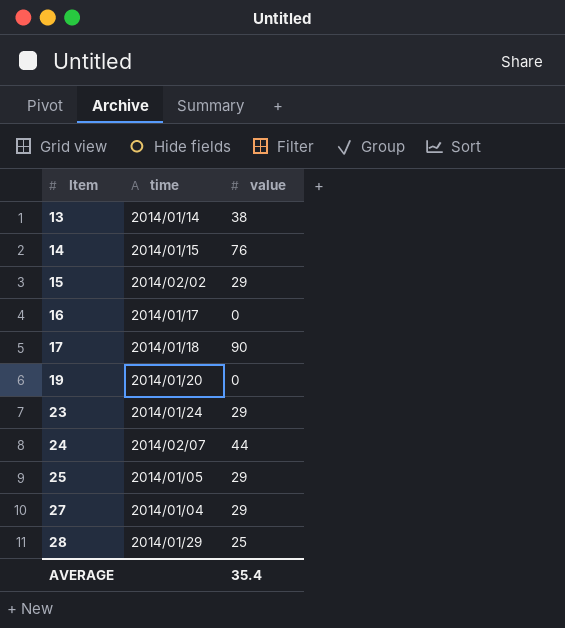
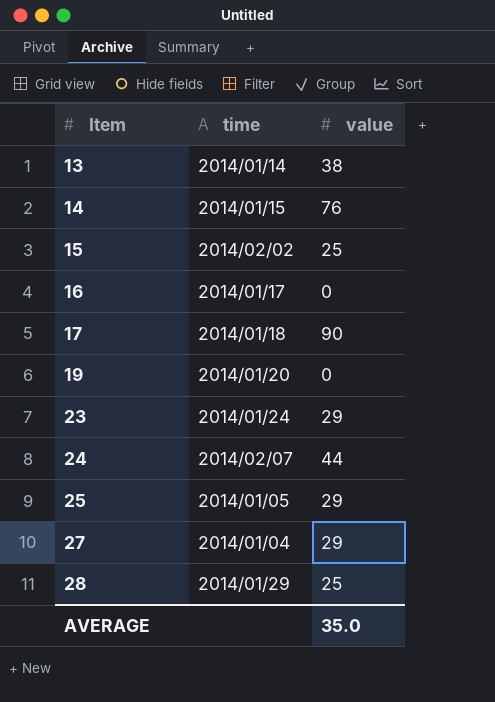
15 | value: 29 -> 25
AVERAGE | value: 35.4 -> 35.0

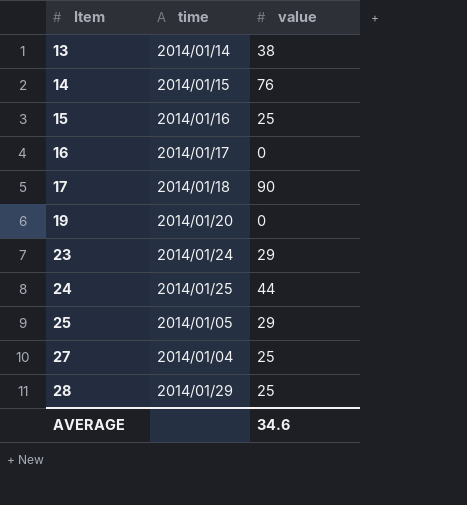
15 | time: 2014/02/02 -> 2014/01/16
24 | time: 2014/02/07 -> 2014/01/25
27 | value: 29 -> 25
AVERAGE | value: 35.0 -> 34.6

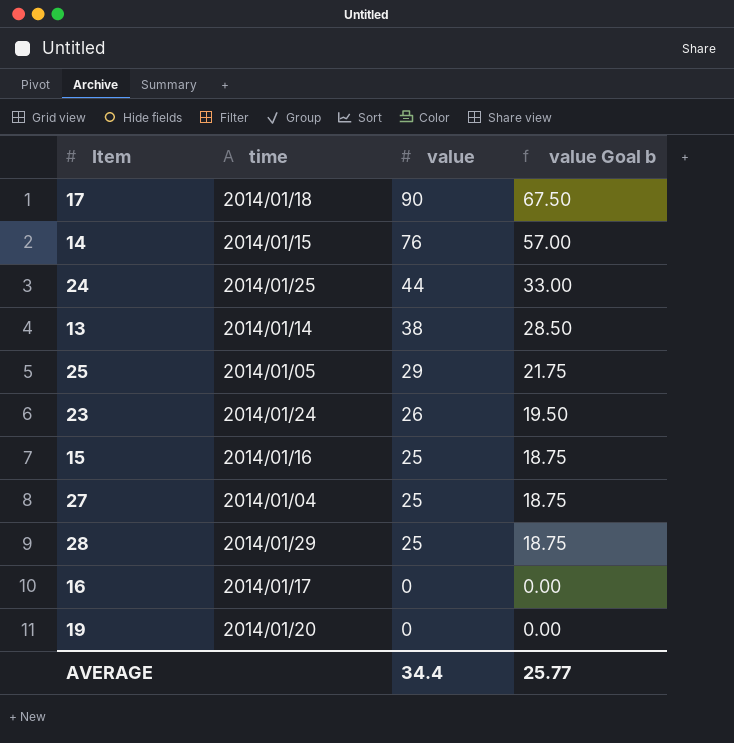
row order: Item ascending -> value descending
column value Goal b | formula: none -> [value] * 0.75
23 | value: 29 -> 26
AVERAGE | value: 34.6 -> 34.4

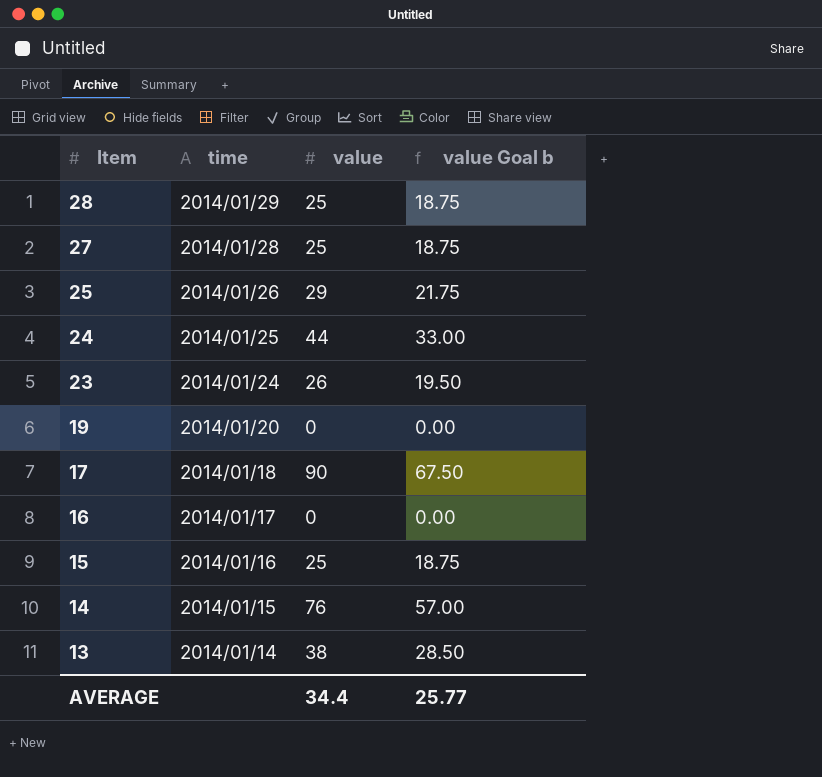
row order: value descending -> Item descending
27 | time: 2014/01/04 -> 2014/01/28
25 | time: 2014/01/05 -> 2014/01/26

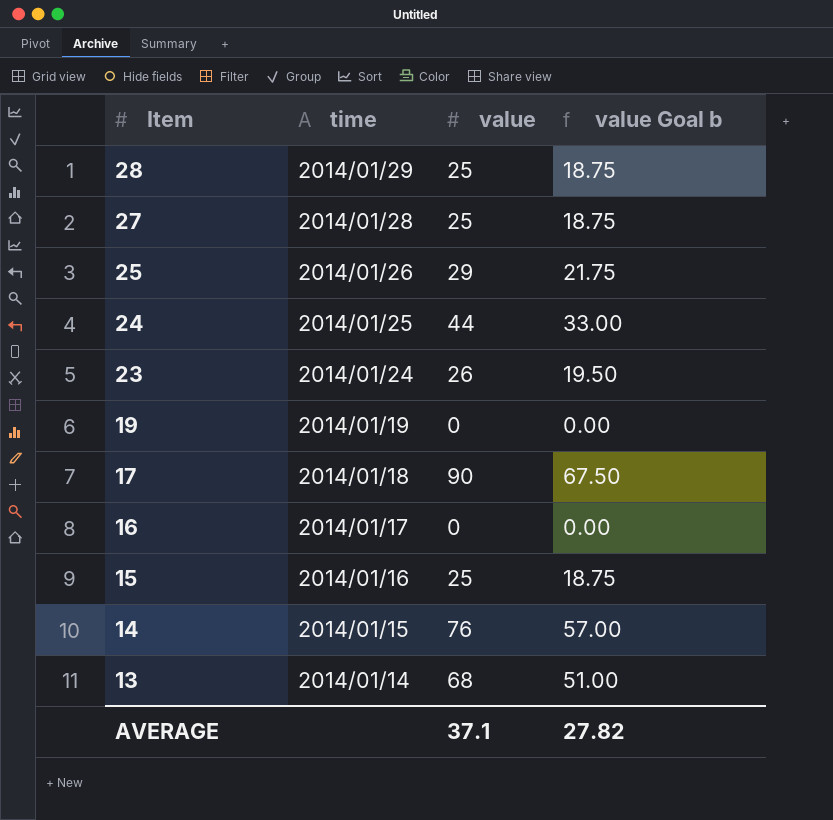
19 | time: 2014/01/20 -> 2014/01/19
13 | value: 38 -> 68
13 | value Goal b: 28.50 -> 51.00
AVERAGE | value: 34.4 -> 37.1
AVERAGE | value Goal b: 25.77 -> 27.82

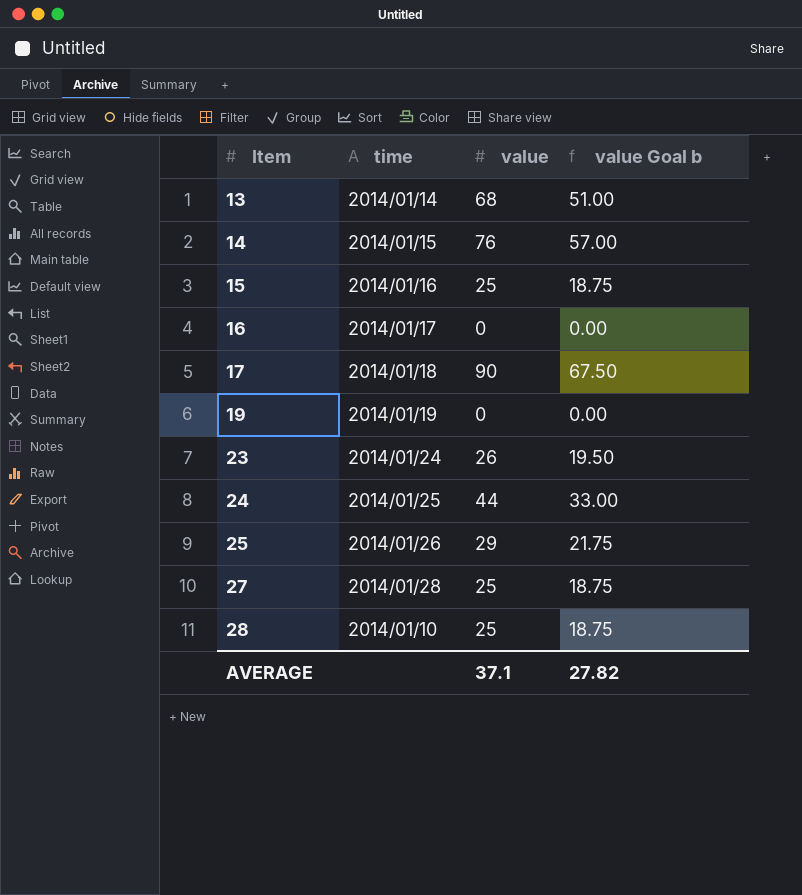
row order: Item descending -> Item ascending
28 | time: 2014/01/29 -> 2014/01/10

